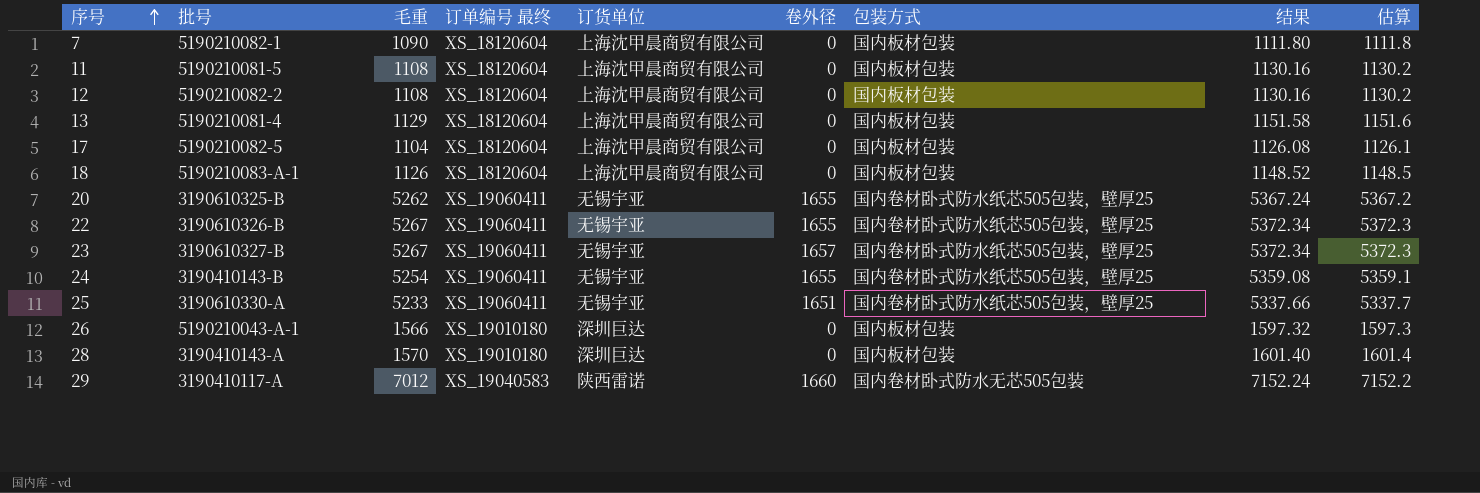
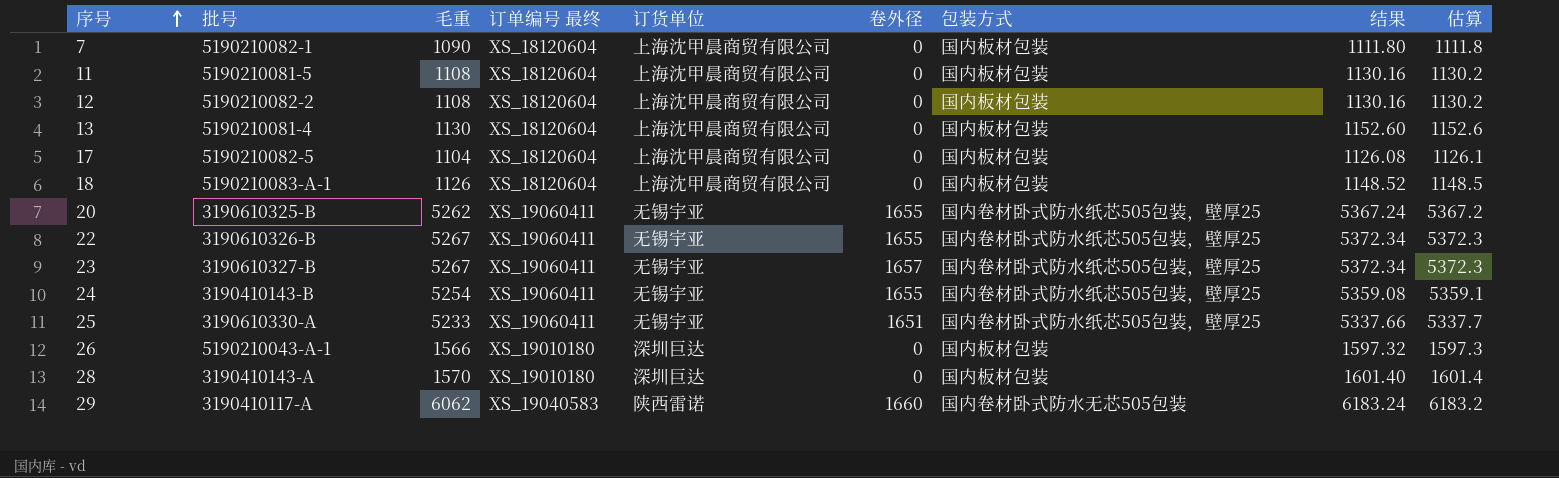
13 | 毛重: 1129 -> 1130
13 | 结果: 1151.58 -> 1152.60
13 | 估算: 1151.6 -> 1152.6
29 | 毛重: 7012 -> 6062
29 | 结果: 7152.24 -> 6183.24
29 | 估算: 7152.2 -> 6183.2

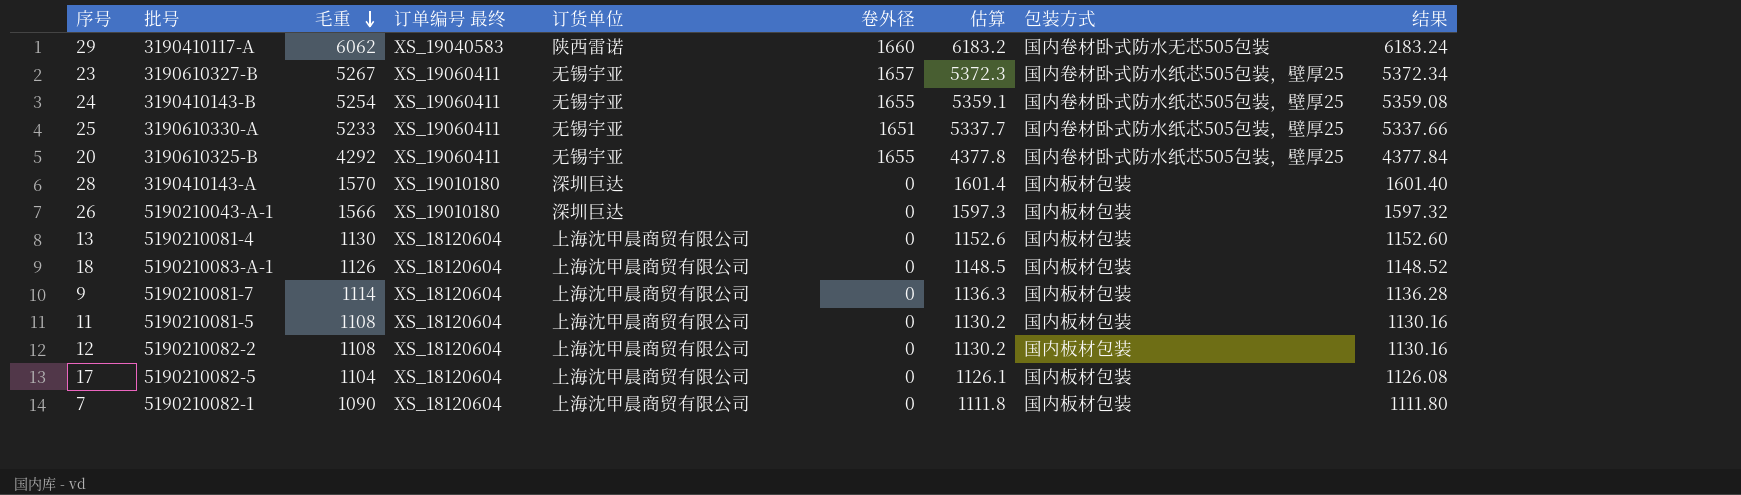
row order: 序号 ascending -> 毛重 descending
column 估算 | position: 9 -> 7
row 22: 3190610326-B | 5267 | XS_19060411 | 无锡宇亚 | 1655 | 国内卷材卧式防水纸芯505包装，壁厚25 | 5372.34 | 5372.3 -> none
20 | 毛重: 5262 -> 4292
20 | 估算: 5367.2 -> 4377.8
20 | 结果: 5367.24 -> 4377.84
row 9: none -> 5190210081-7 | 1114 | XS_18120604 | 上海沈甲晨商贸有限公司 | 0 | 1136.3 | 国内板材包装 | 1136.28

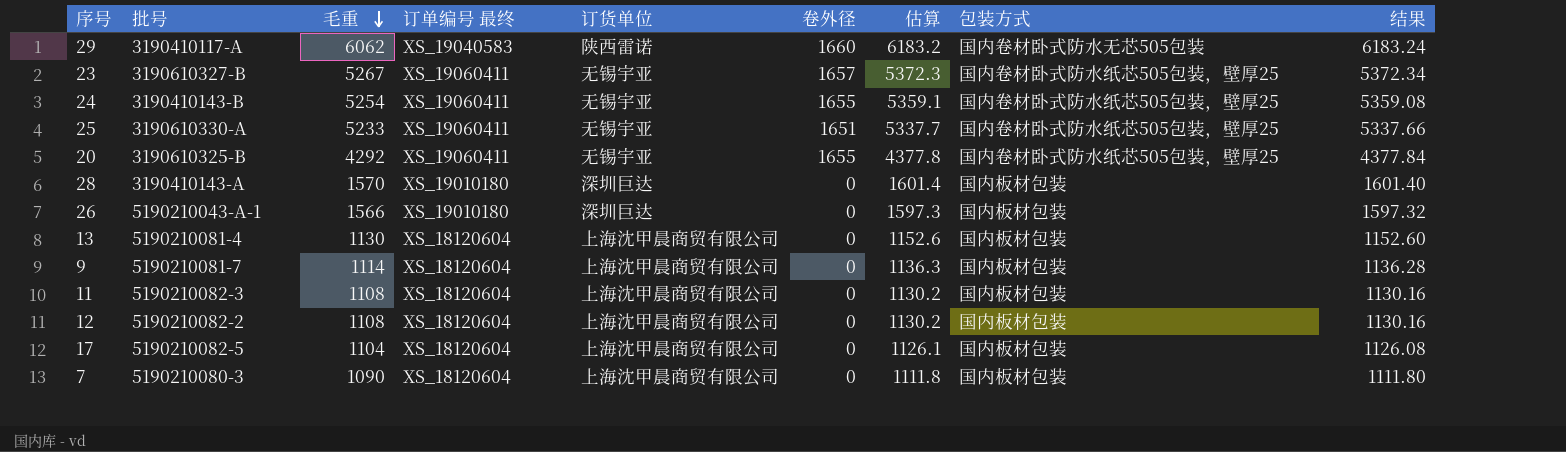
row 18: 5190210083-A-1 | 1126 | XS_18120604 | 上海沈甲晨商贸有限公司 | 0 | 1148.5 | 国内板材包装 | 1148.52 -> none
11 | 批号: 5190210081-5 -> 5190210082-3
7 | 批号: 5190210082-1 -> 5190210080-3

